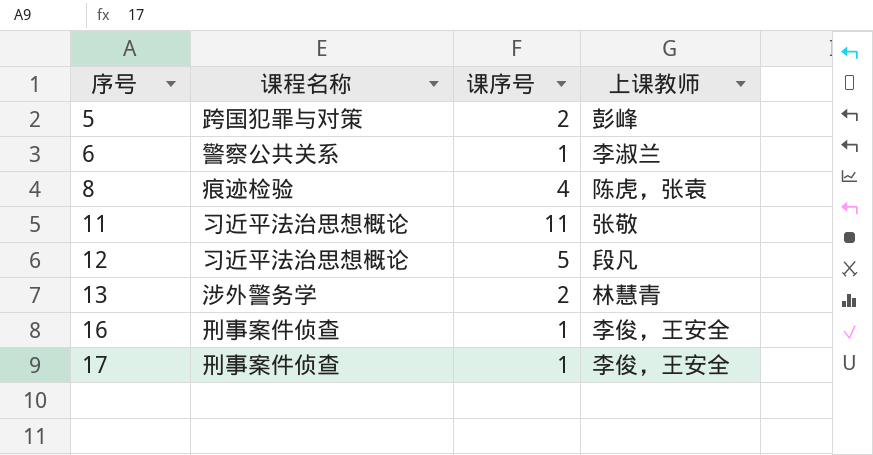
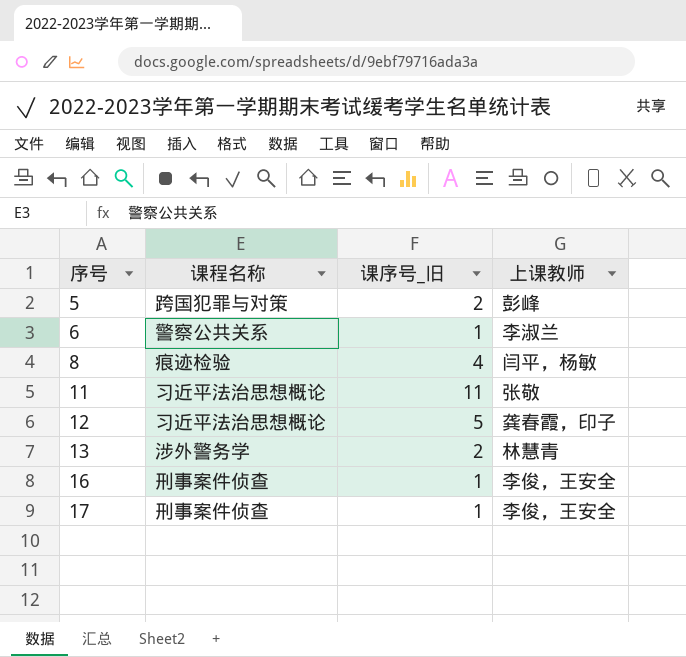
column name: 课序号 -> 课序号_旧
8 | 上课教师: 陈虎，张袁 -> 闫平，杨敏
12 | 上课教师: 段凡 -> 龚春霞，印子

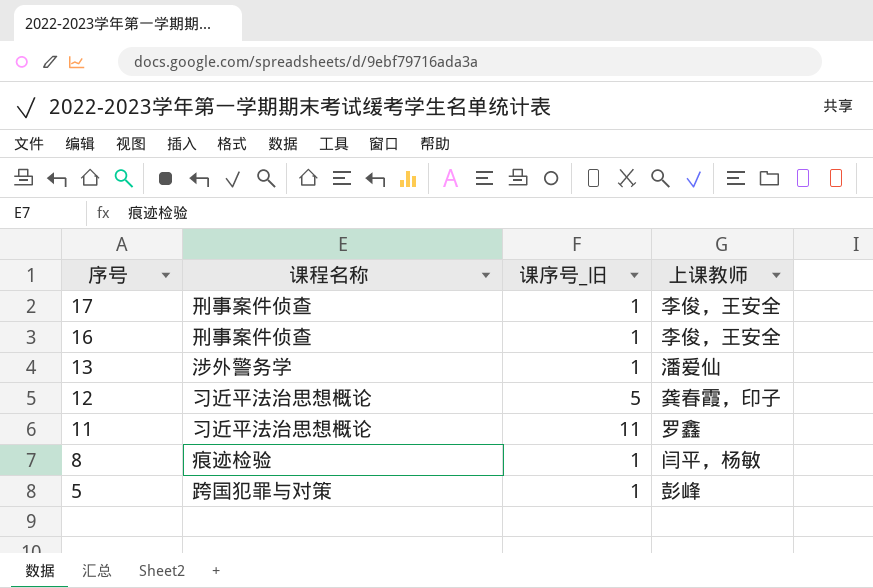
row order: 序号 ascending -> 序号 descending
row 6: 警察公共关系 | 1 | 李淑兰 -> none
13 | 课序号_旧: 2 -> 1
13 | 上课教师: 林慧青 -> 潘爱仙
11 | 上课教师: 张敬 -> 罗鑫
8 | 课序号_旧: 4 -> 1
5 | 课序号_旧: 2 -> 1

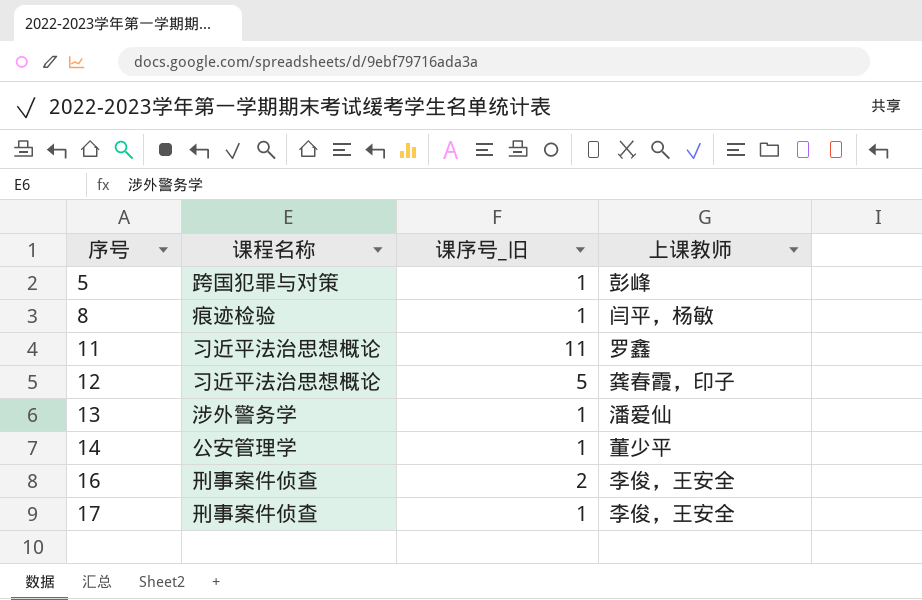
row order: 序号 descending -> 序号 ascending
row 14: none -> 公安管理学 | 1 | 董少平
16 | 课序号_旧: 1 -> 2

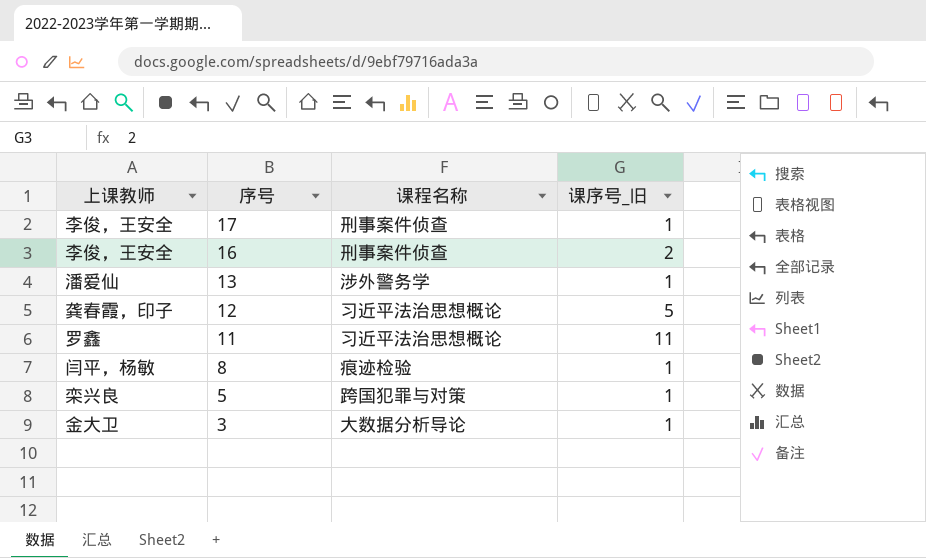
row order: 序号 ascending -> 序号 descending
column 上课教师 | position: 4 -> 1
row 14: 公安管理学 | 1 | 董少平 -> none
5 | 上课教师: 彭峰 -> 栾兴良
row 3: none -> 金大卫 | 大数据分析导论 | 1

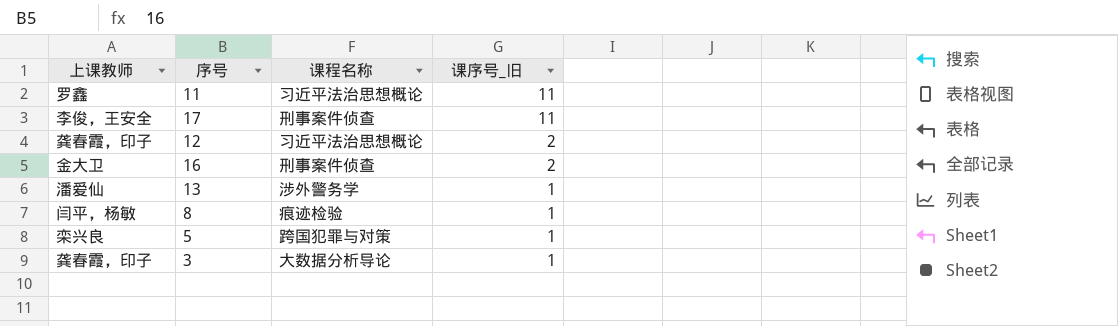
row order: 序号 descending -> 课序号_旧 descending
17 | 课序号_旧: 1 -> 11
12 | 课序号_旧: 5 -> 2
16 | 上课教师: 李俊，王安全 -> 金大卫
3 | 上课教师: 金大卫 -> 龚春霞，印子

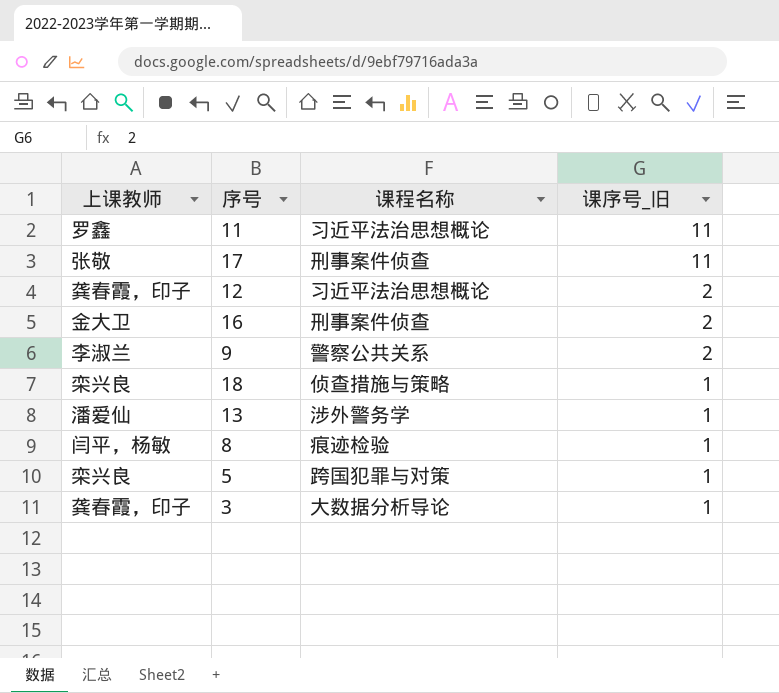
17 | 上课教师: 李俊，王安全 -> 张敬
row 9: none -> 李淑兰 | 警察公共关系 | 2
row 18: none -> 栾兴良 | 侦查措施与策略 | 1

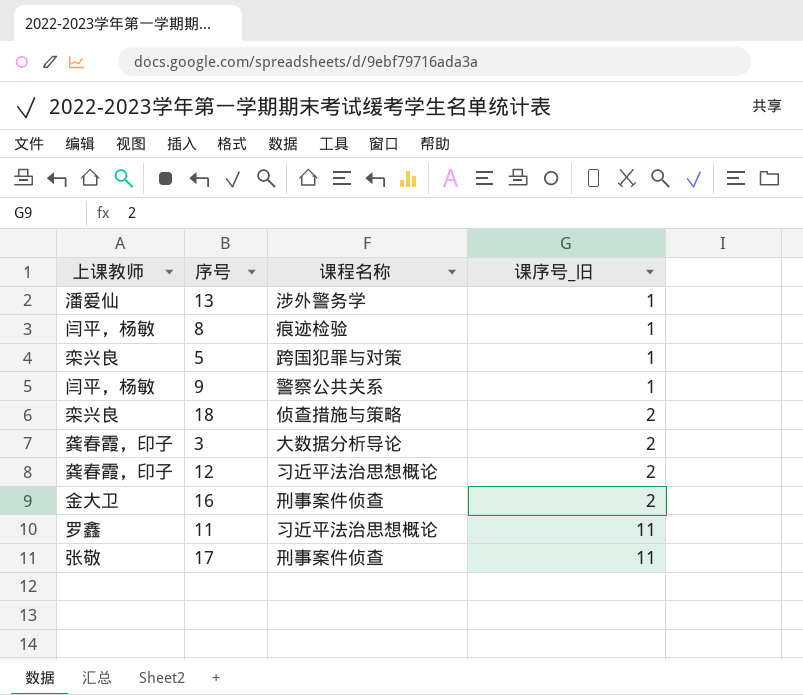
row order: 课序号_旧 descending -> 课序号_旧 ascending
9 | 上课教师: 李淑兰 -> 闫平，杨敏
9 | 课序号_旧: 2 -> 1
18 | 课序号_旧: 1 -> 2
3 | 课序号_旧: 1 -> 2

